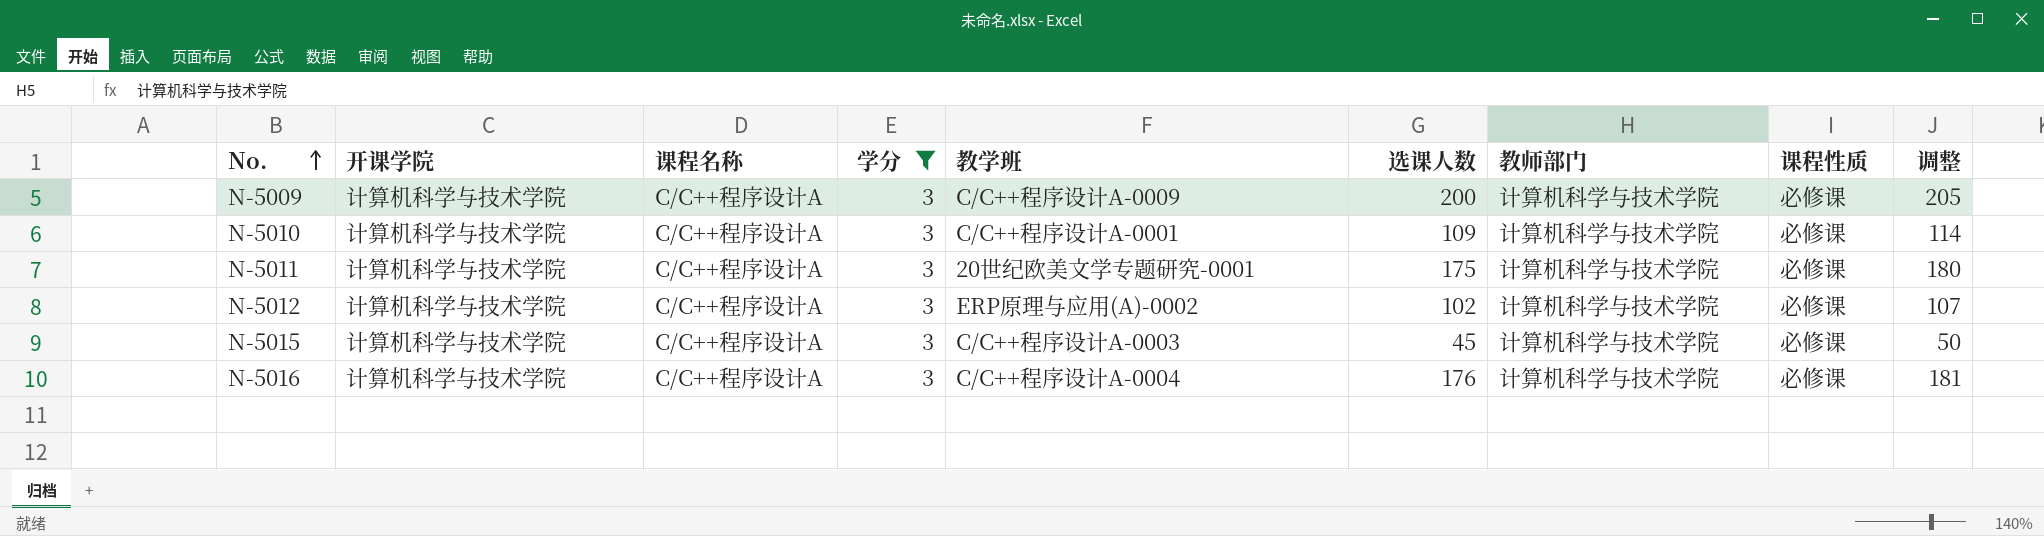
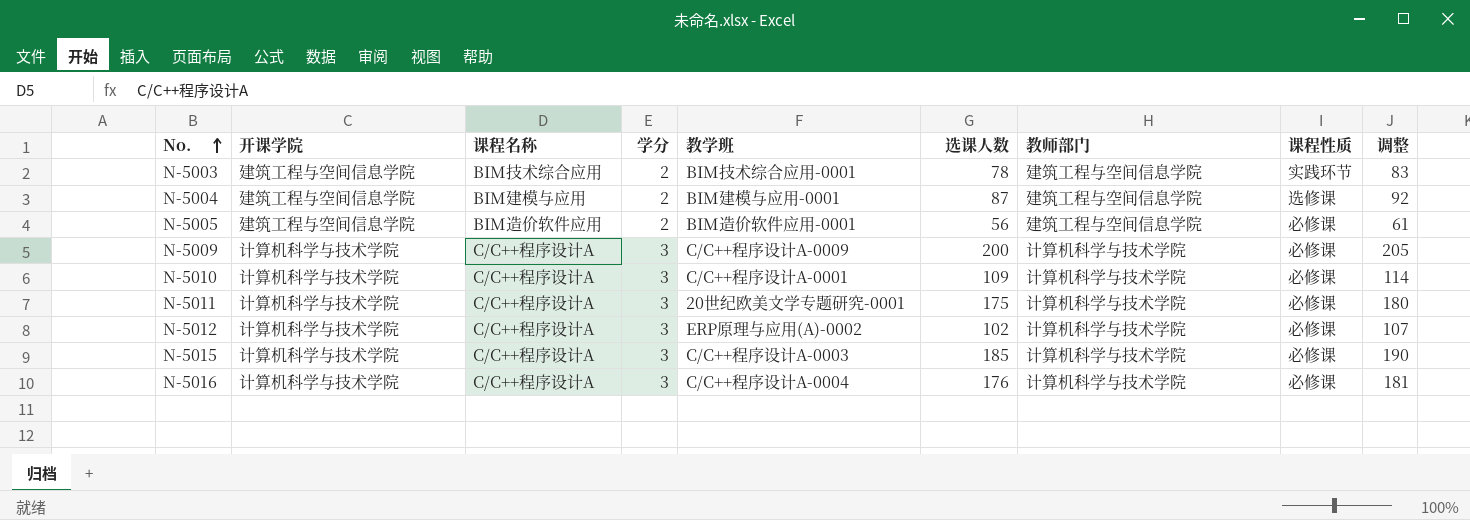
filter: 学分 = 3 -> none
N-5015 | 选课人数: 45 -> 185
N-5015 | 调整: 50 -> 190

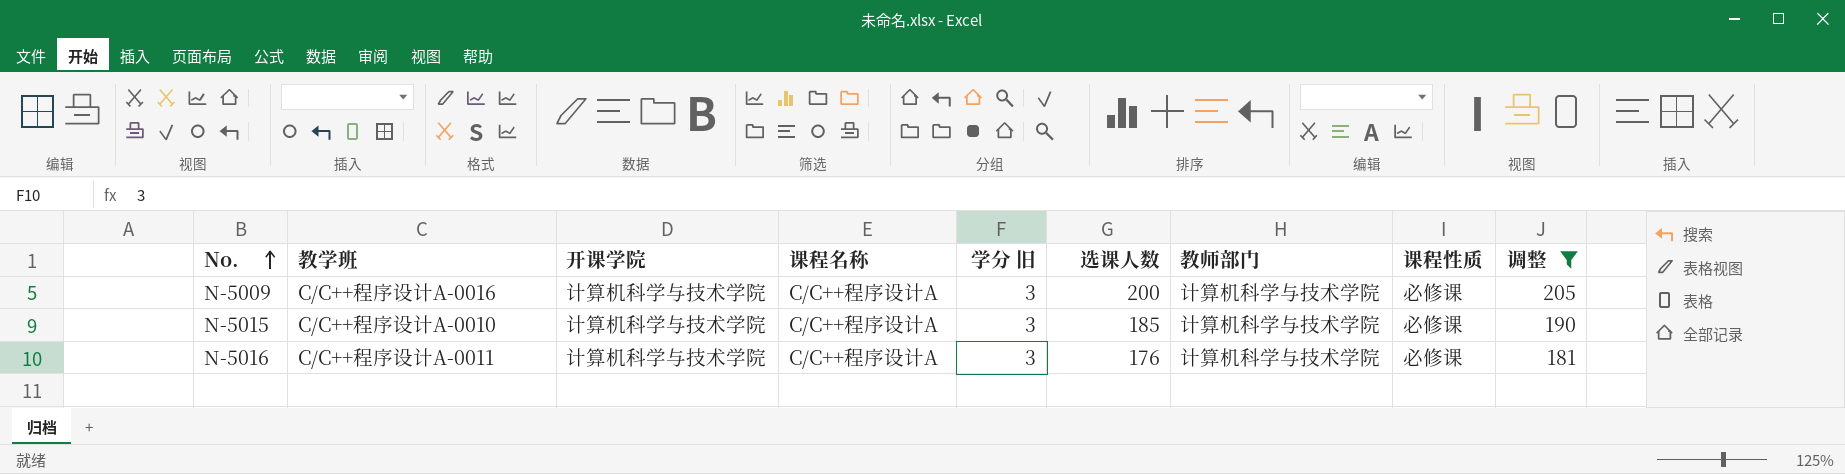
filter: none -> 调整 >= 181
column 教学班 | position: 5 -> 2
column name: 学分 -> 学分 旧
N-5009 | 教学班: C/C++程序设计A-0009 -> C/C++程序设计A-0016
N-5015 | 教学班: C/C++程序设计A-0003 -> C/C++程序设计A-0010
N-5016 | 教学班: C/C++程序设计A-0004 -> C/C++程序设计A-0011

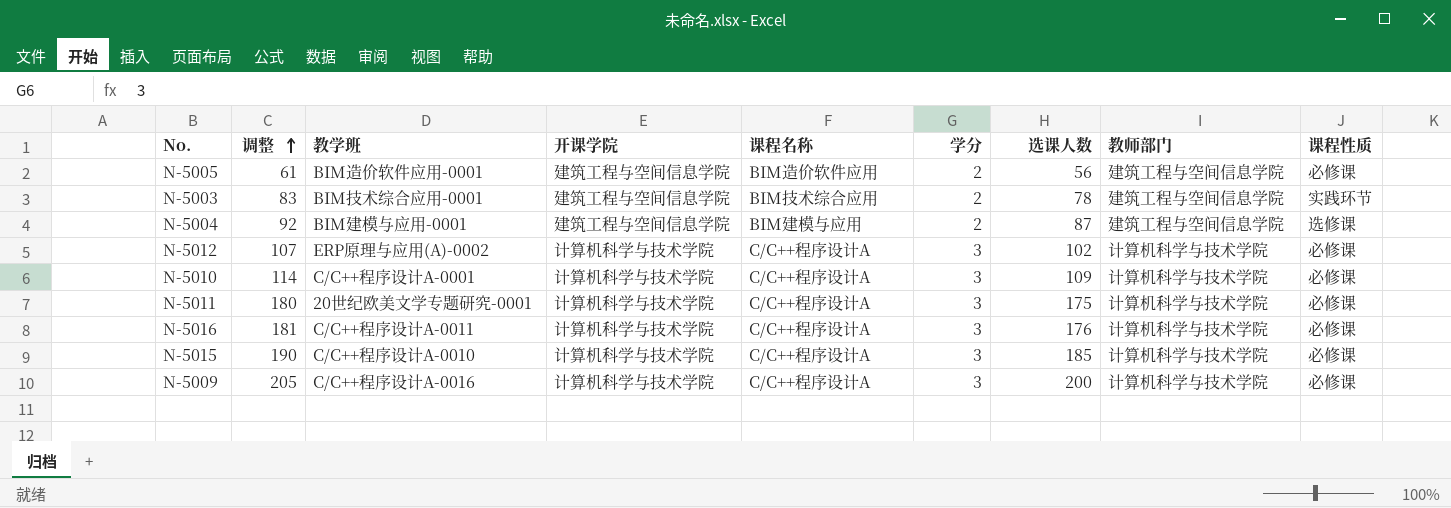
filter: 调整 >= 181 -> none
row order: No. ascending -> 调整 ascending
column 调整 | position: 9 -> 2
column name: 学分 旧 -> 学分

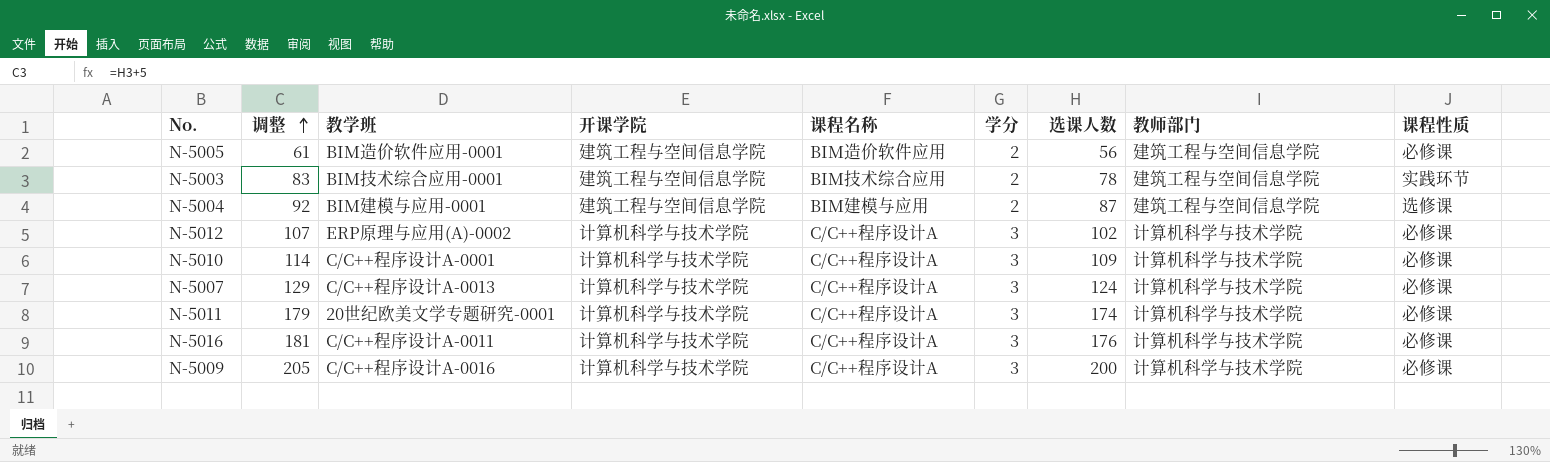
row N-5015: 190 | C/C++程序设计A-0010 | 计算机科学与技术学院 | C/C++程序设计A | 3 | 185 | 计算机科学与技术学院 | 必修课 -> none
row N-5007: none -> 129 | C/C++程序设计A-0013 | 计算机科学与技术学院 | C/C++程序设计A | 3 | 124 | 计算机科学与技术学院 | 必修课
N-5011 | 调整: 180 -> 179
N-5011 | 选课人数: 175 -> 174

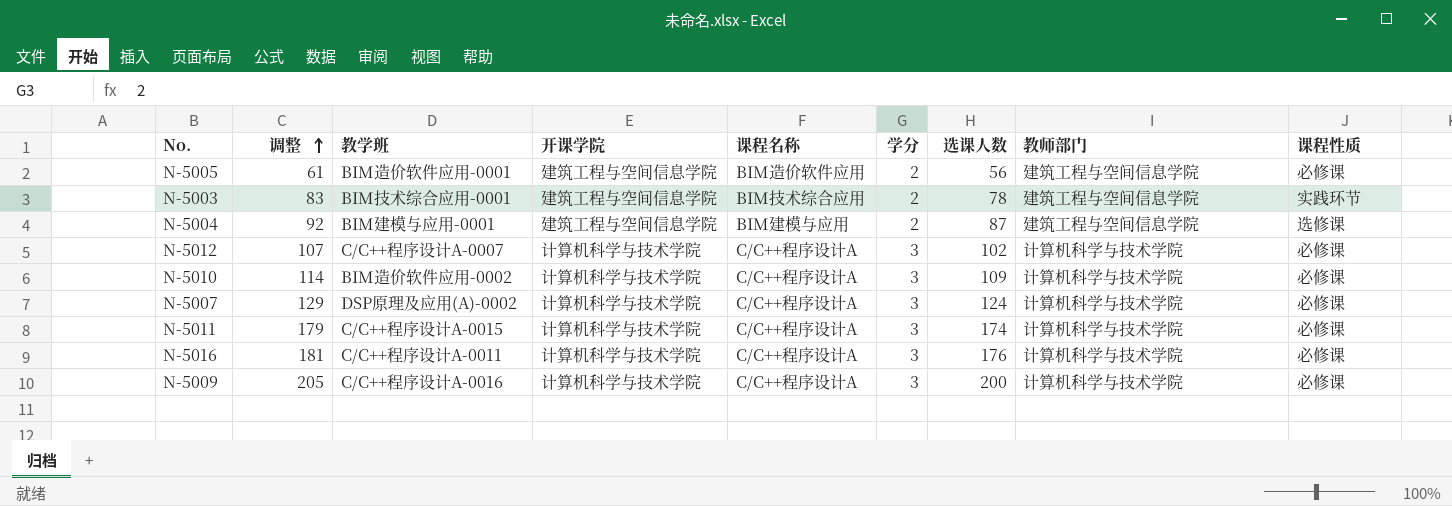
N-5012 | 教学班: ERP原理与应用(A)-0002 -> C/C++程序设计A-0007
N-5010 | 教学班: C/C++程序设计A-0001 -> BIM造价软件应用-0002
N-5007 | 教学班: C/C++程序设计A-0013 -> DSP原理及应用(A)-0002
N-5011 | 教学班: 20世纪欧美文学专题研究-0001 -> C/C++程序设计A-0015

